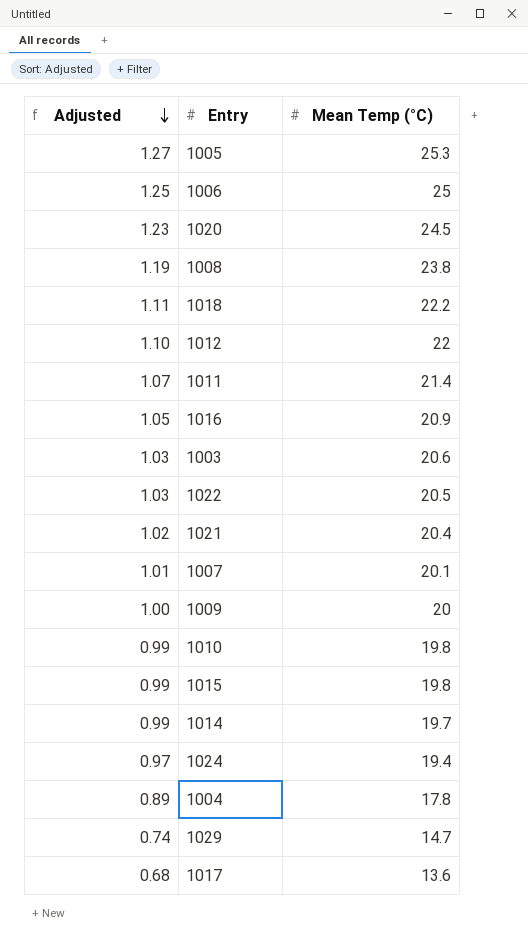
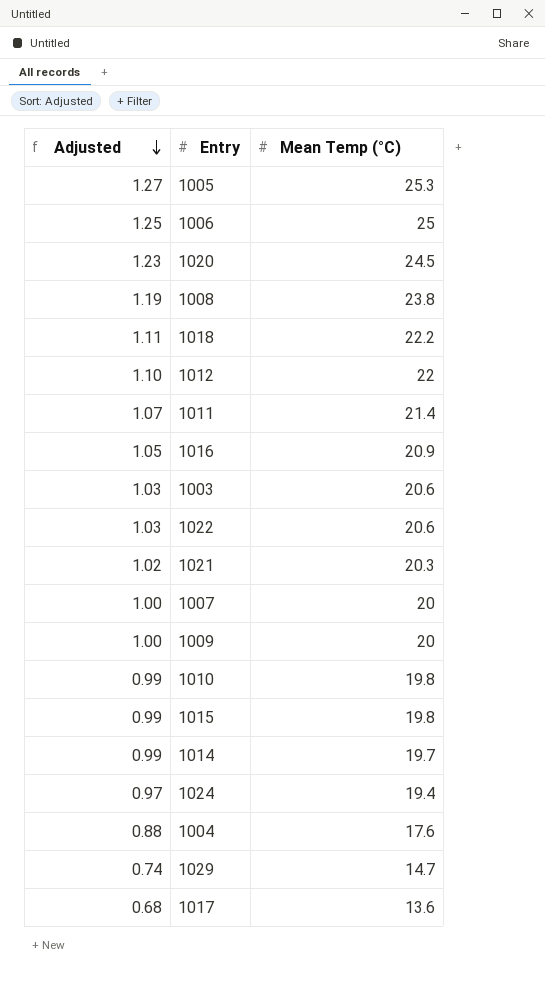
1022 | Mean Temp (°C): 20.5 -> 20.6
1021 | Mean Temp (°C): 20.4 -> 20.3
1007 | Adjusted: 1.01 -> 1.00
1007 | Mean Temp (°C): 20.1 -> 20
1004 | Adjusted: 0.89 -> 0.88
1004 | Mean Temp (°C): 17.8 -> 17.6

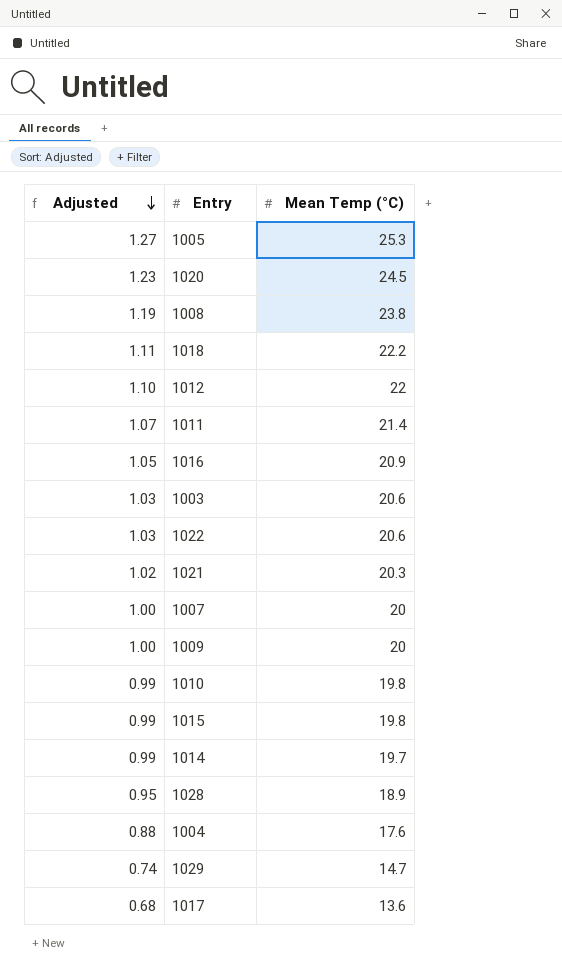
row 1006: 1.25 | 25 -> none
row 1024: 0.97 | 19.4 -> none
row 1028: none -> 0.95 | 18.9

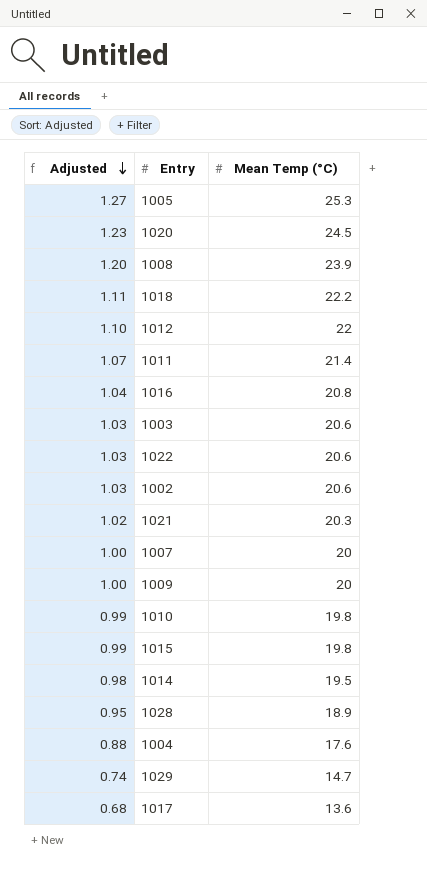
1008 | Adjusted: 1.19 -> 1.20
1008 | Mean Temp (°C): 23.8 -> 23.9
1016 | Adjusted: 1.05 -> 1.04
1016 | Mean Temp (°C): 20.9 -> 20.8
row 1002: none -> 1.03 | 20.6
1014 | Adjusted: 0.99 -> 0.98
1014 | Mean Temp (°C): 19.7 -> 19.5

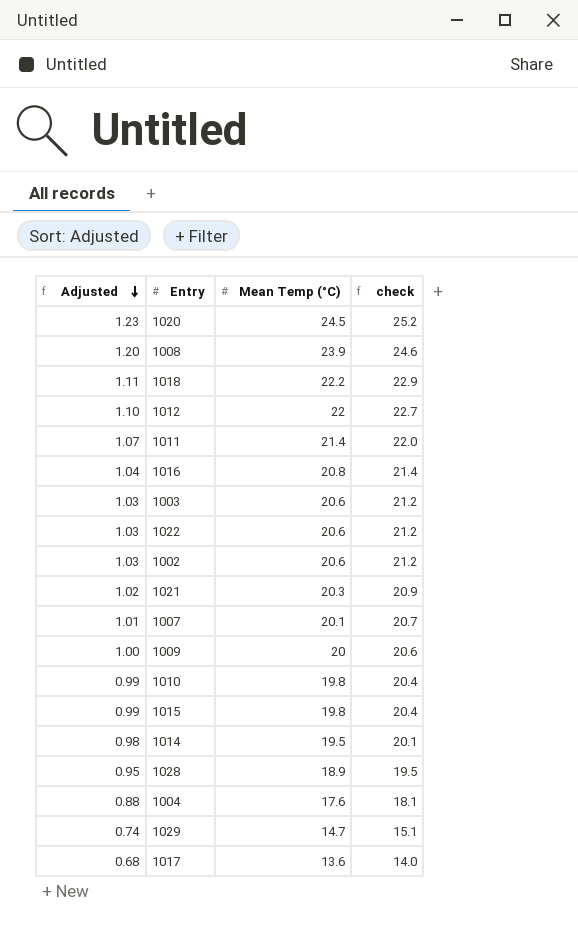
column check | formula: none -> [Mean Temp (°C)] * 1.03
row 1005: 1.27 | 25.3 -> none
1007 | Adjusted: 1.00 -> 1.01
1007 | Mean Temp (°C): 20 -> 20.1

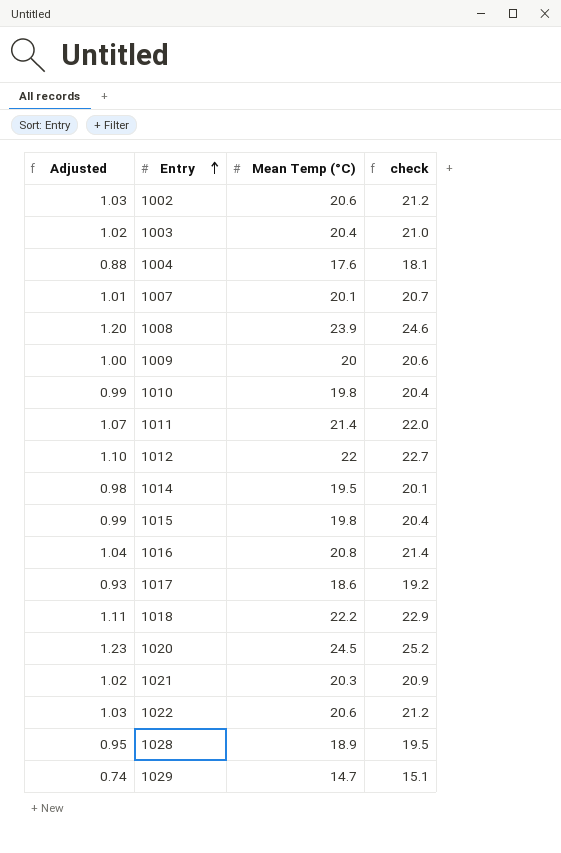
row order: Adjusted descending -> Entry ascending
1003 | Adjusted: 1.03 -> 1.02
1003 | Mean Temp (°C): 20.6 -> 20.4
1003 | check: 21.2 -> 21.0
1017 | Adjusted: 0.68 -> 0.93
1017 | Mean Temp (°C): 13.6 -> 18.6
1017 | check: 14.0 -> 19.2

